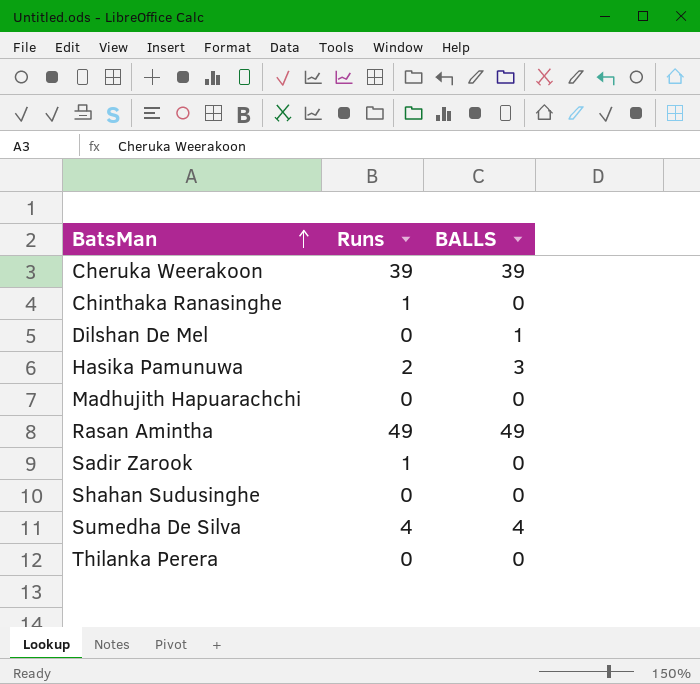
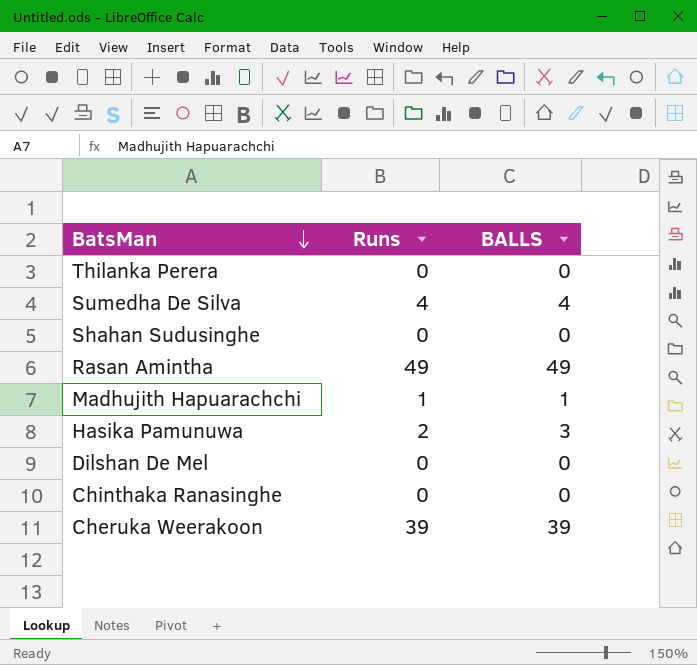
row order: BatsMan ascending -> BatsMan descending
row Sadir Zarook: 1 | 0 -> none
Madhujith Hapuarachchi | Runs: 0 -> 1
Madhujith Hapuarachchi | BALLS: 0 -> 1
Dilshan De Mel | BALLS: 1 -> 0
Chinthaka Ranasinghe | Runs: 1 -> 0

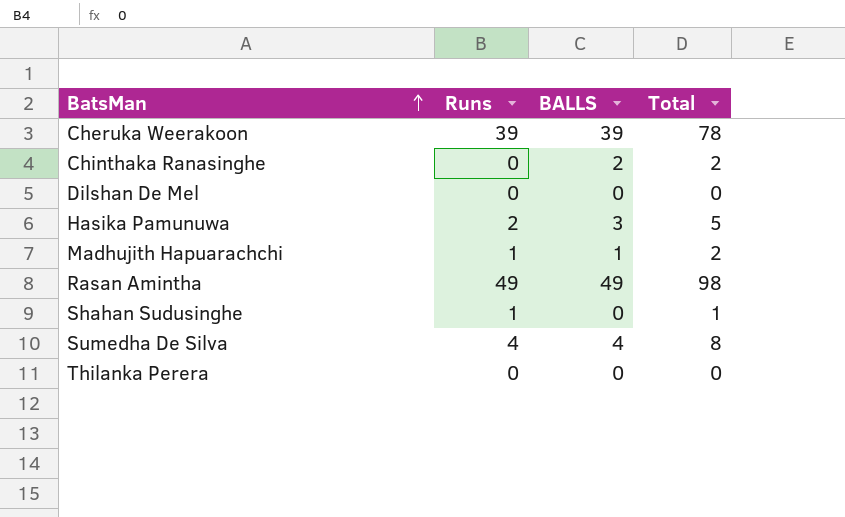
row order: BatsMan descending -> BatsMan ascending
column Total | formula: none -> [Runs] + [BALLS]
Chinthaka Ranasinghe | BALLS: 0 -> 2
Shahan Sudusinghe | Runs: 0 -> 1

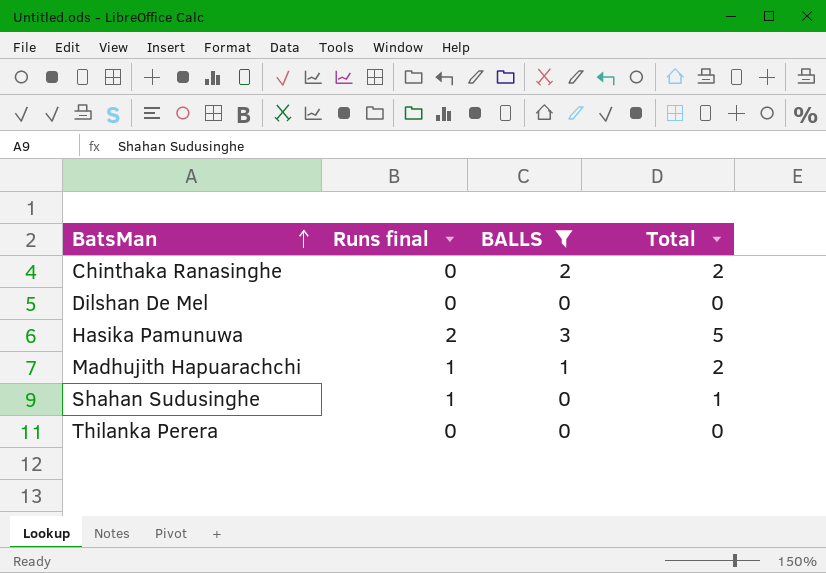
filter: none -> BALLS <= 3
column name: Runs -> Runs final

